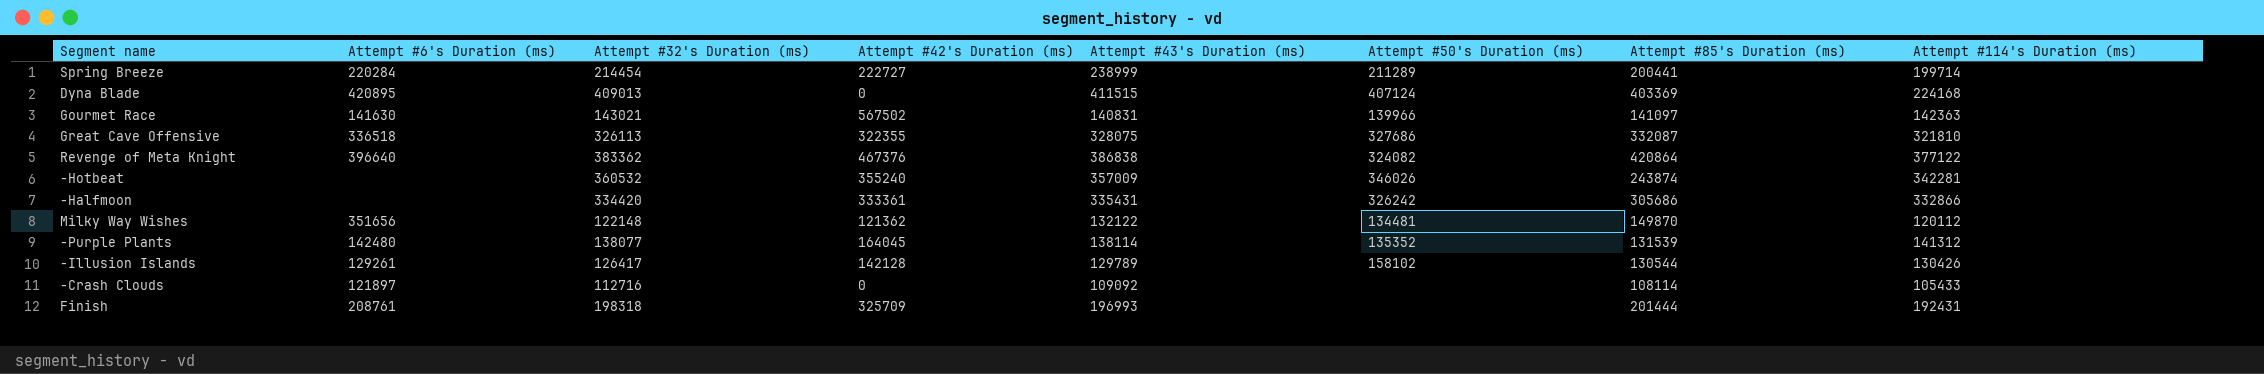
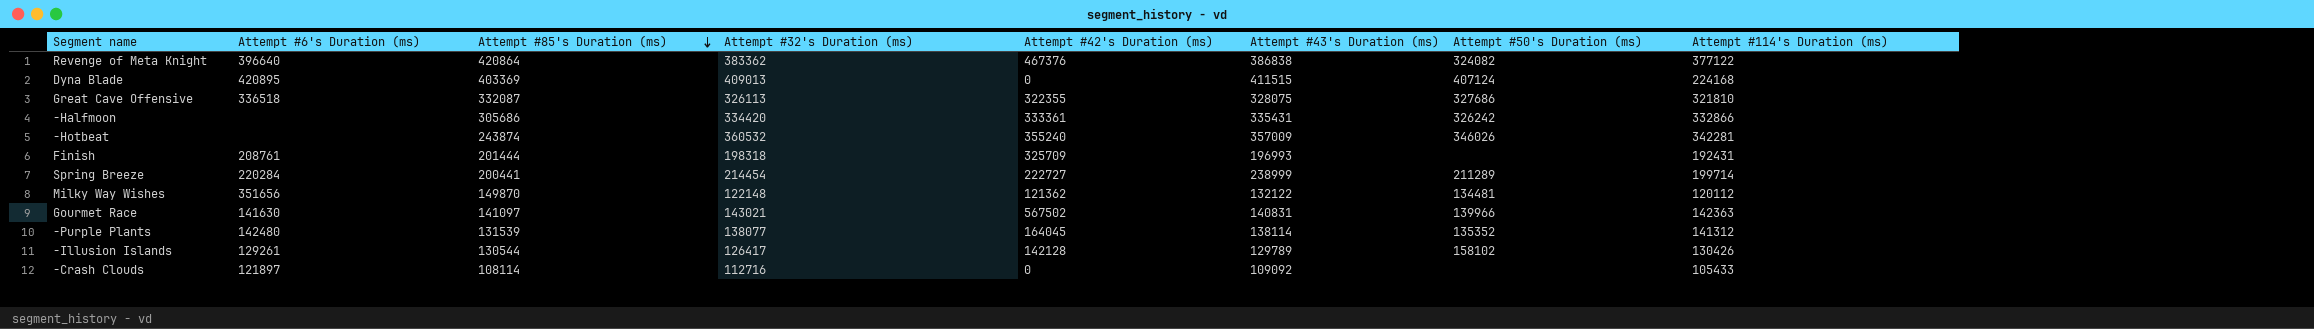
row order: none -> Attempt #85's Duration (ms) descending
column Attempt #85's Duration (ms) | position: 7 -> 3

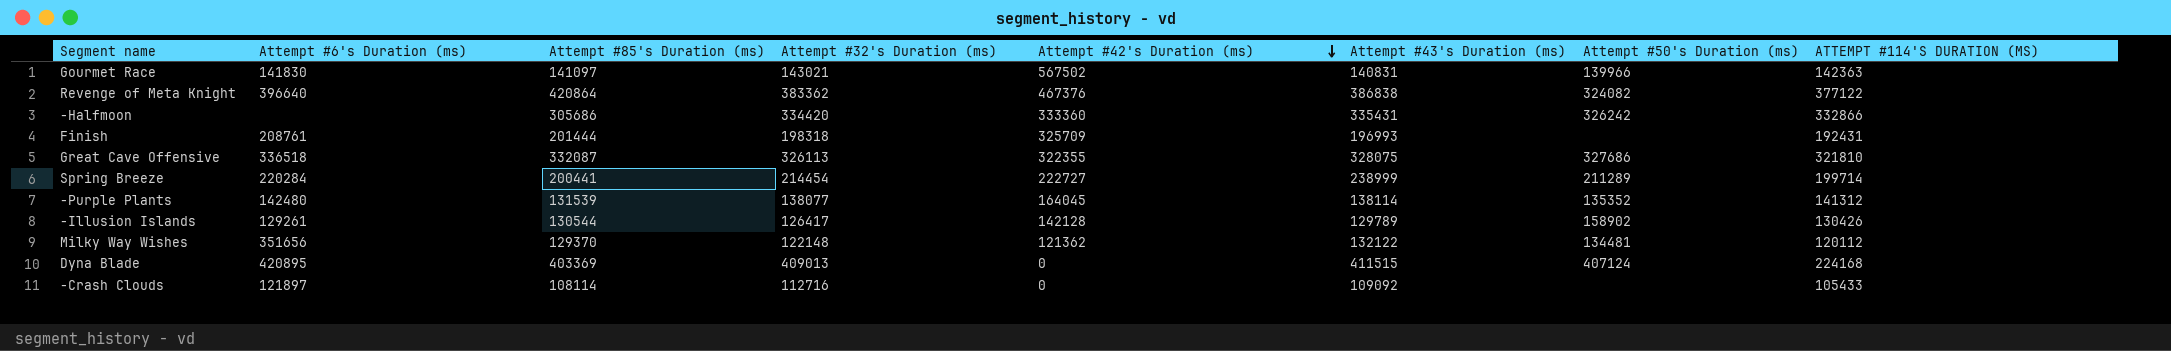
row order: Attempt #85's Duration (ms) descending -> Attempt #42's Duration (ms) descending
column name: Attempt #114's Duration (ms) -> ATTEMPT #114'S DURATION (MS)
row -Hotbeat: none | 243874 | 360532 | 355240 | 357009 | 346026 | 342281 -> none
Gourmet Race | Attempt #6's Duration (ms): 141630 -> 141830
-Halfmoon | Attempt #42's Duration (ms): 333361 -> 333360
-Illusion Islands | Attempt #50's Duration (ms): 158102 -> 158902
Milky Way Wishes | Attempt #85's Duration (ms): 149870 -> 129370

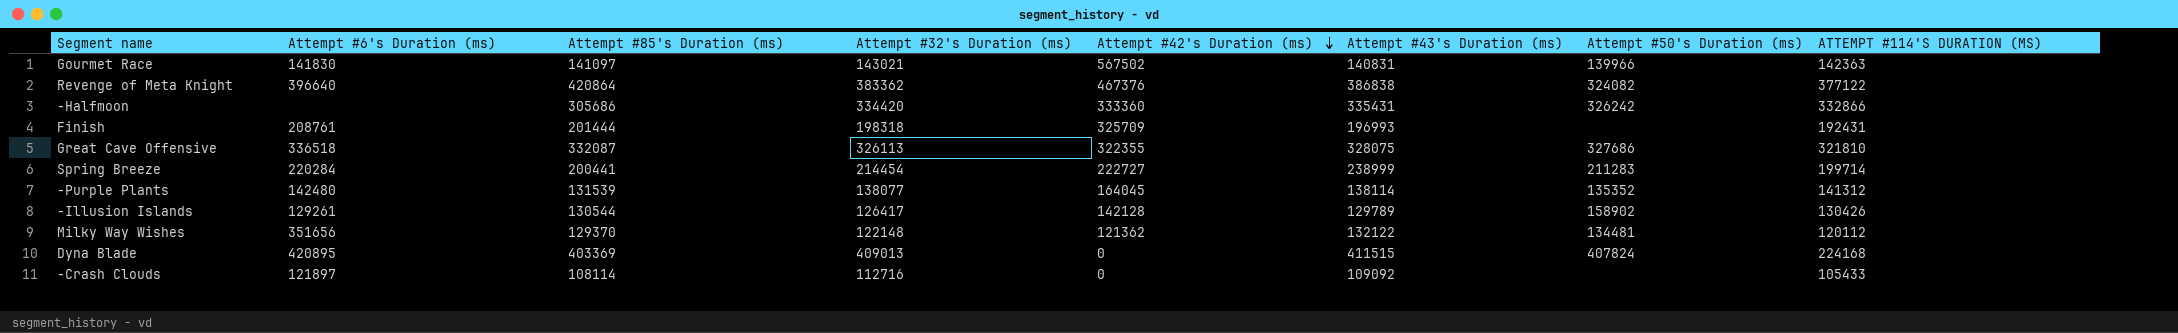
Spring Breeze | Attempt #50's Duration (ms): 211289 -> 211283
Dyna Blade | Attempt #50's Duration (ms): 407124 -> 407824

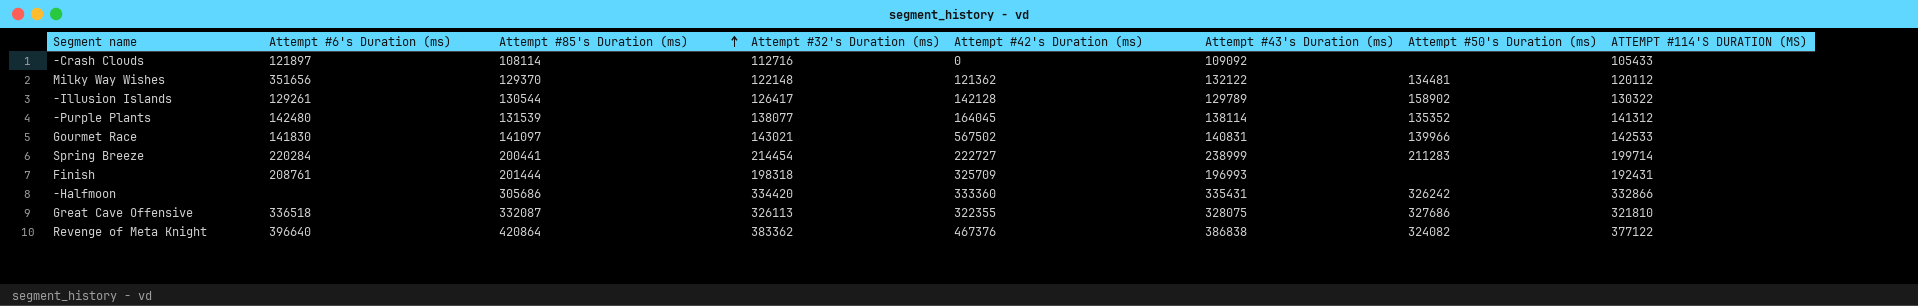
row order: Attempt #42's Duration (ms) descending -> Attempt #85's Duration (ms) ascending
row Dyna Blade: 420895 | 403369 | 409013 | 0 | 411515 | 407824 | 224168 -> none
-Illusion Islands | ATTEMPT #114'S DURATION (MS): 130426 -> 130322
Gourmet Race | ATTEMPT #114'S DURATION (MS): 142363 -> 142533

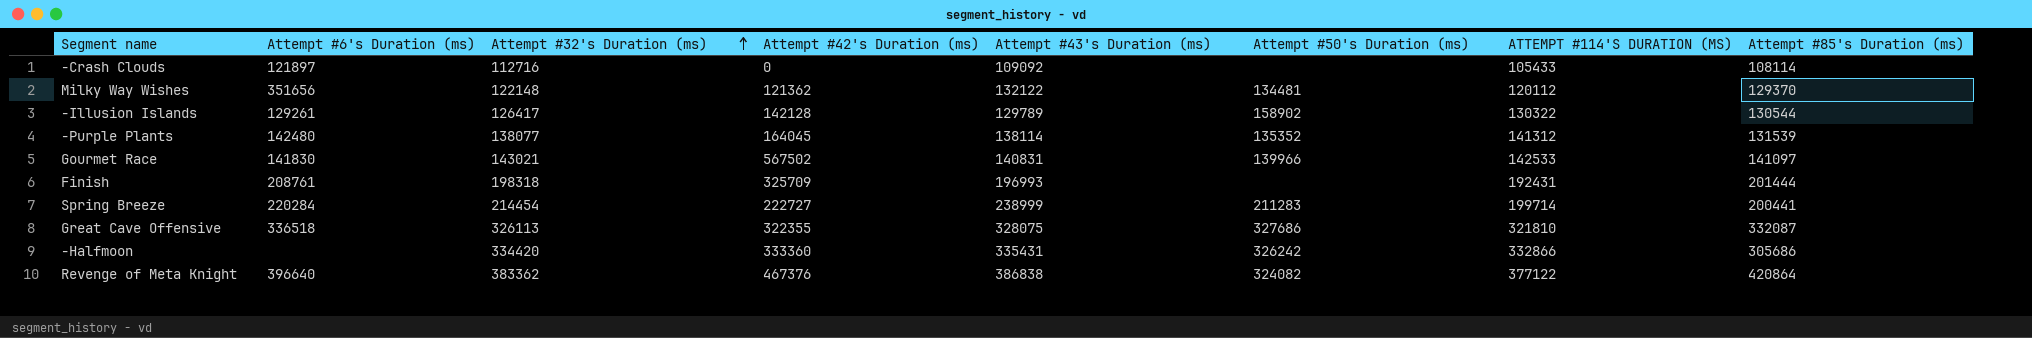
row order: Attempt #85's Duration (ms) ascending -> Attempt #32's Duration (ms) ascending
column Attempt #85's Duration (ms) | position: 3 -> 8

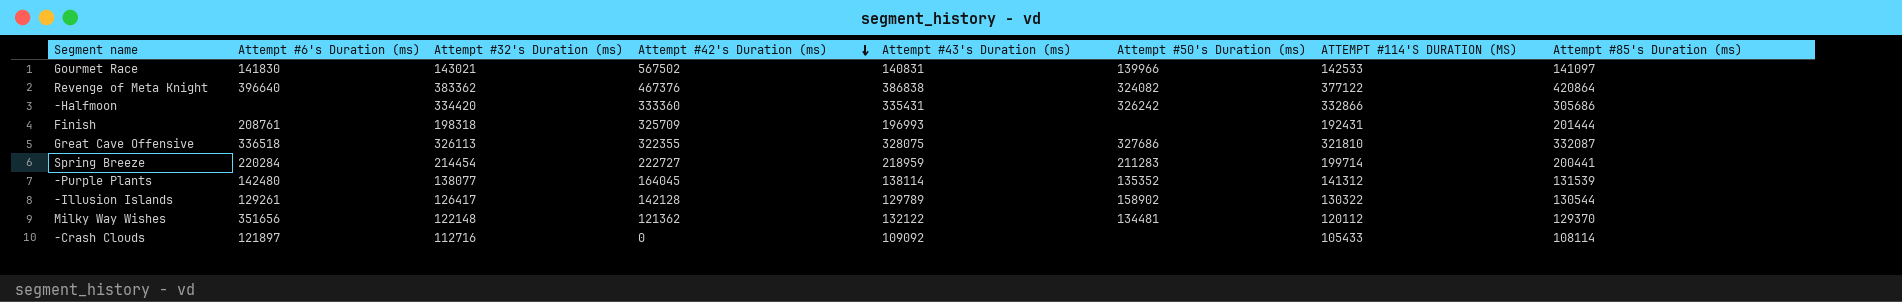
row order: Attempt #32's Duration (ms) ascending -> Attempt #42's Duration (ms) descending
Spring Breeze | Attempt #43's Duration (ms): 238999 -> 218959

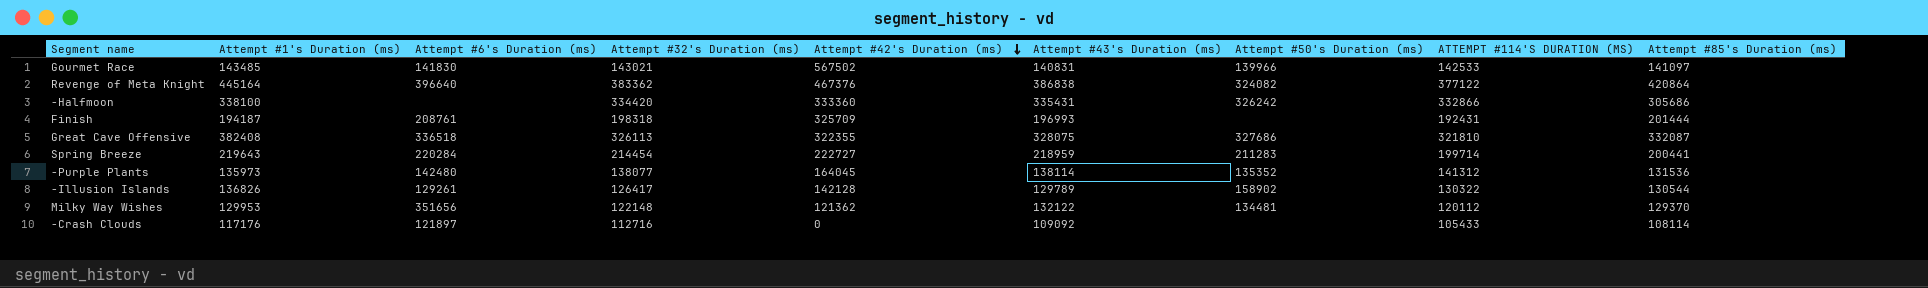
column Attempt #1's Duration (ms) | position: none -> 2
-Purple Plants | Attempt #85's Duration (ms): 131539 -> 131536

